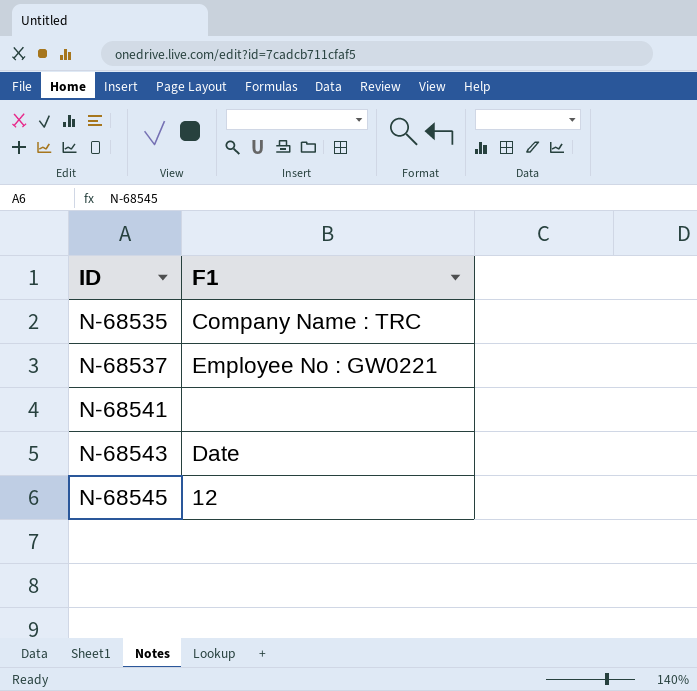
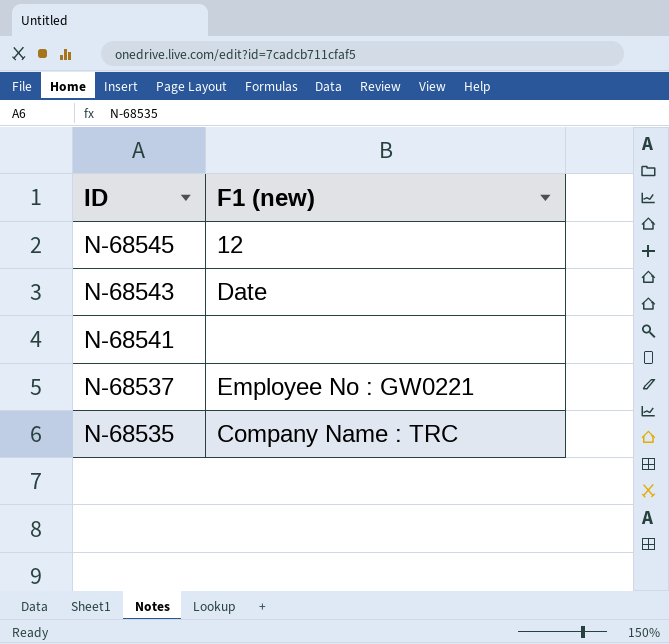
row order: ID ascending -> ID descending
column name: F1 -> F1 (new)

